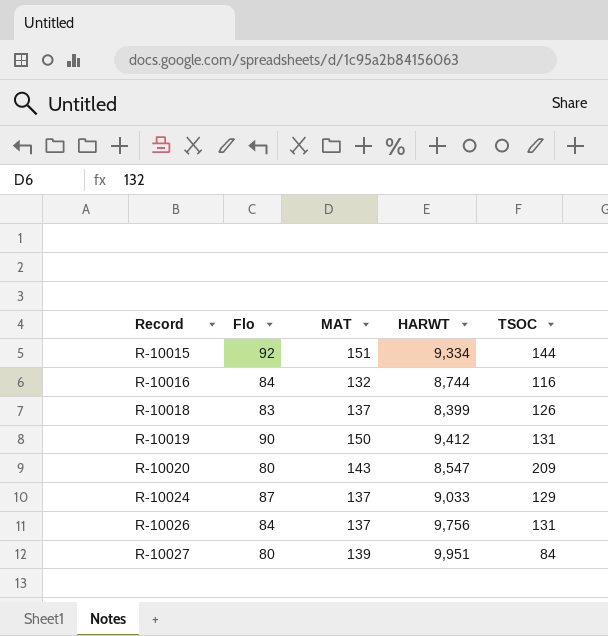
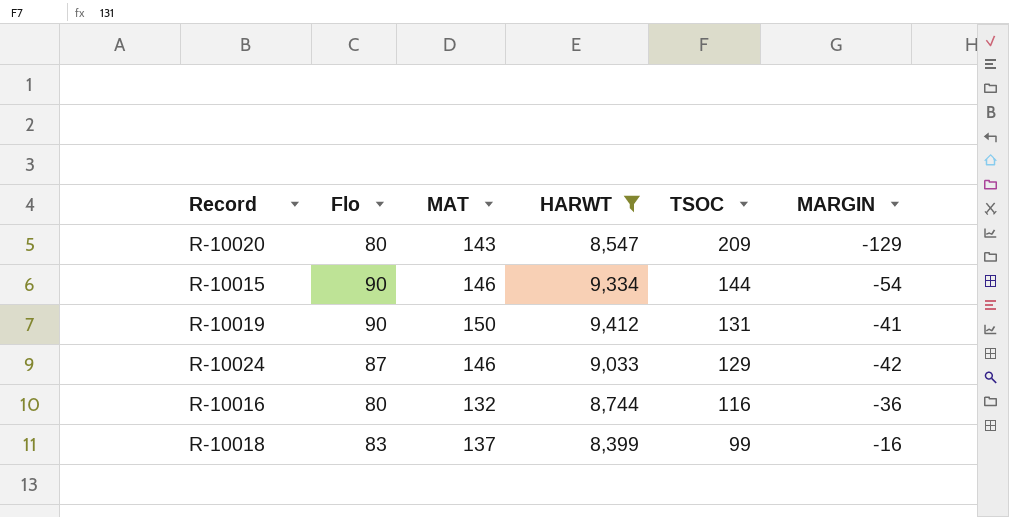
filter: none -> HARWT <= 9,412
row order: Record ascending -> TSOC descending
column MARGIN | formula: none -> [Flo] - [TSOC]
R-10015 | Flo: 92 -> 90
R-10015 | MAT: 151 -> 146
R-10024 | MAT: 137 -> 146
R-10016 | Flo: 84 -> 80
R-10018 | TSOC: 126 -> 99

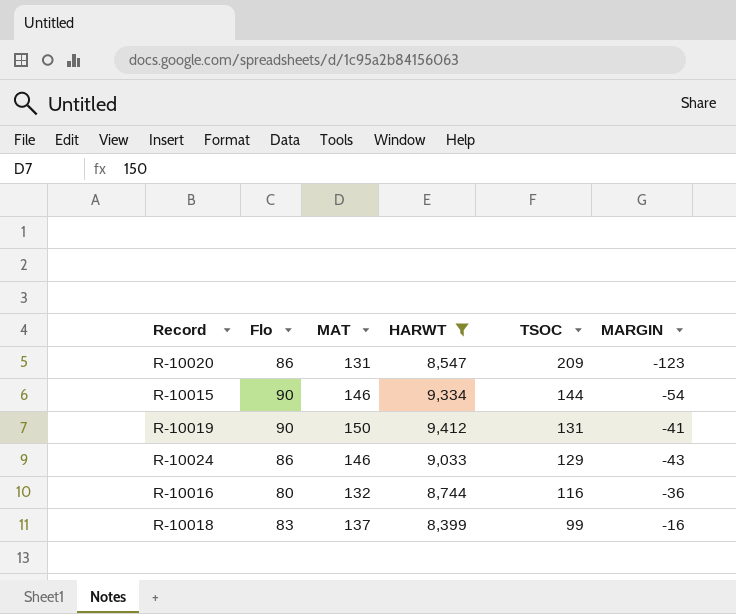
R-10020 | Flo: 80 -> 86
R-10020 | MAT: 143 -> 131
R-10020 | MARGIN: -129 -> -123
R-10024 | Flo: 87 -> 86
R-10024 | MARGIN: -42 -> -43

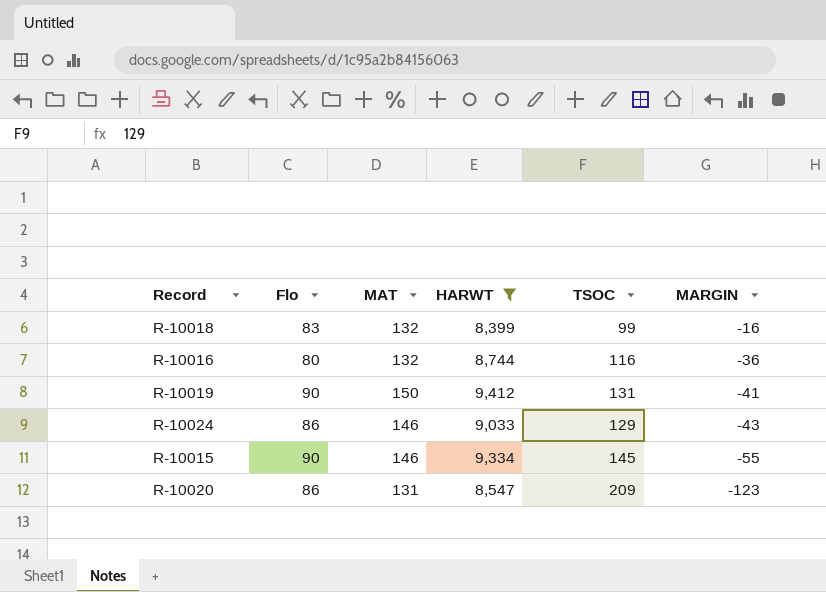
row order: TSOC descending -> MARGIN descending
R-10018 | MAT: 137 -> 132
R-10015 | TSOC: 144 -> 145
R-10015 | MARGIN: -54 -> -55

